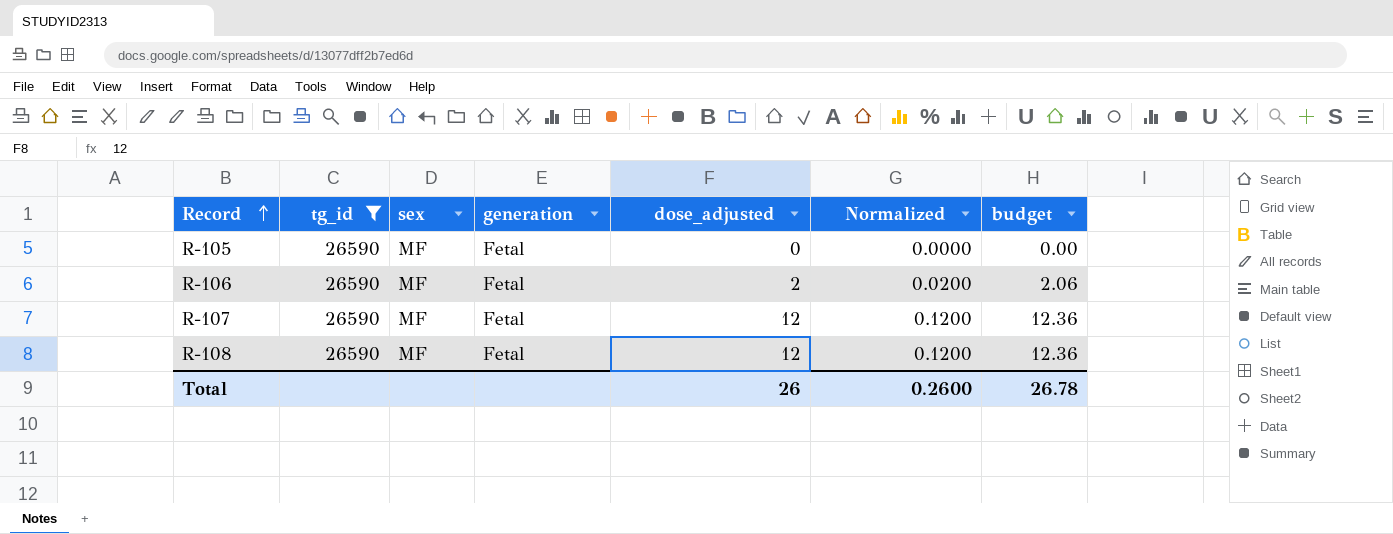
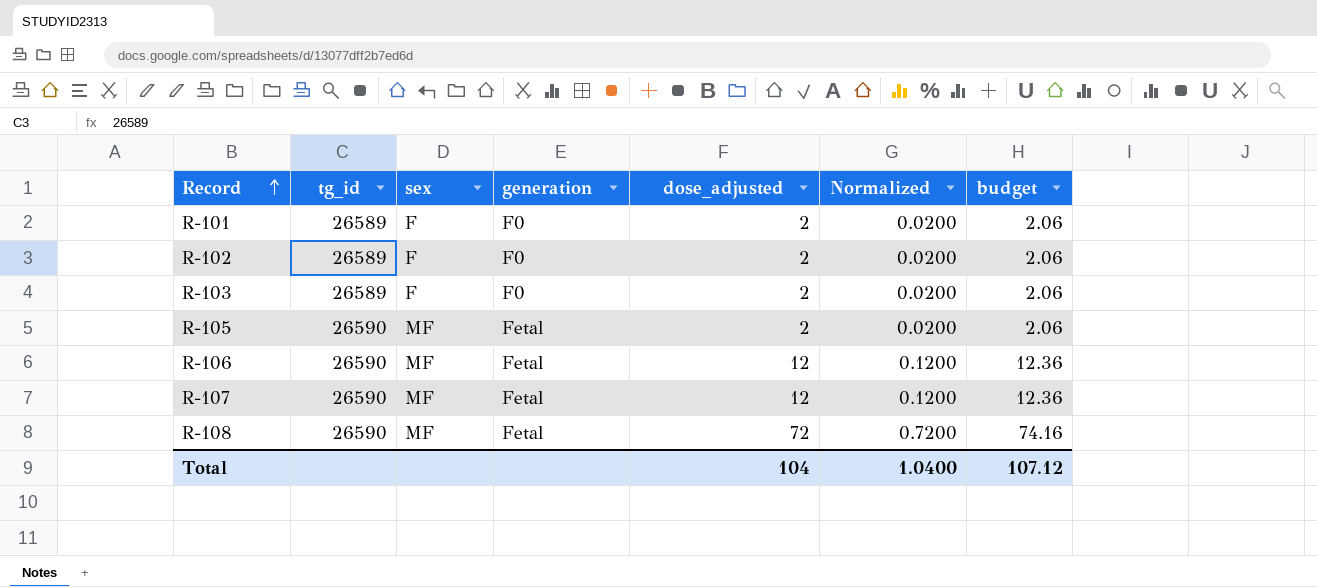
filter: tg_id = 26590 -> none
R-105 | dose_adjusted: 0 -> 2
R-105 | Normalized: 0.0000 -> 0.0200
R-105 | budget: 0.00 -> 2.06
R-106 | dose_adjusted: 2 -> 12
R-106 | Normalized: 0.0200 -> 0.1200
R-106 | budget: 2.06 -> 12.36
R-108 | dose_adjusted: 12 -> 72
R-108 | Normalized: 0.1200 -> 0.7200
R-108 | budget: 12.36 -> 74.16
Total | dose_adjusted: 26 -> 104
Total | Normalized: 0.2600 -> 1.0400
Total | budget: 26.78 -> 107.12

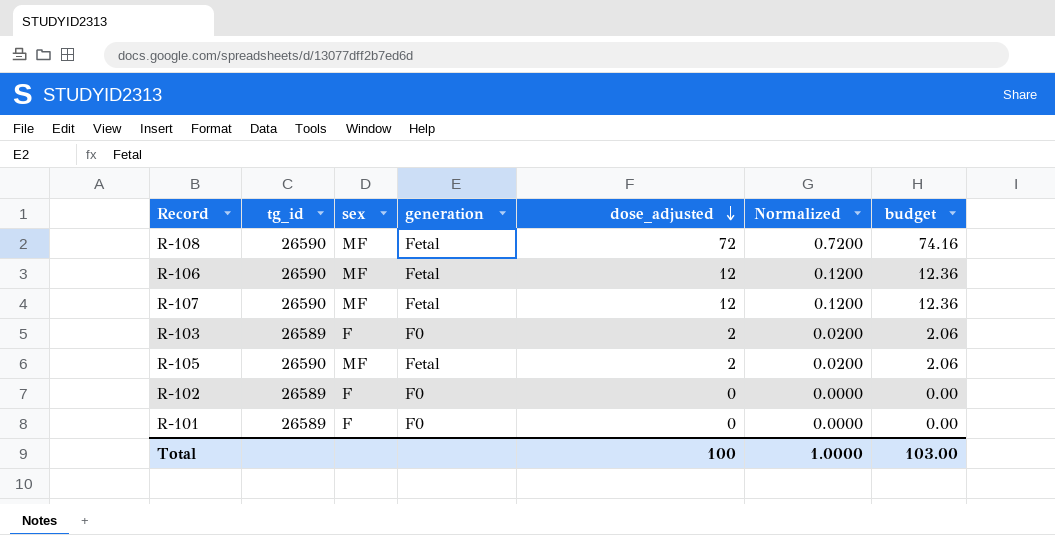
row order: Record ascending -> dose_adjusted descending
R-102 | dose_adjusted: 2 -> 0
R-102 | Normalized: 0.0200 -> 0.0000
R-102 | budget: 2.06 -> 0.00
R-101 | dose_adjusted: 2 -> 0
R-101 | Normalized: 0.0200 -> 0.0000
R-101 | budget: 2.06 -> 0.00
Total | dose_adjusted: 104 -> 100
Total | Normalized: 1.0400 -> 1.0000
Total | budget: 107.12 -> 103.00

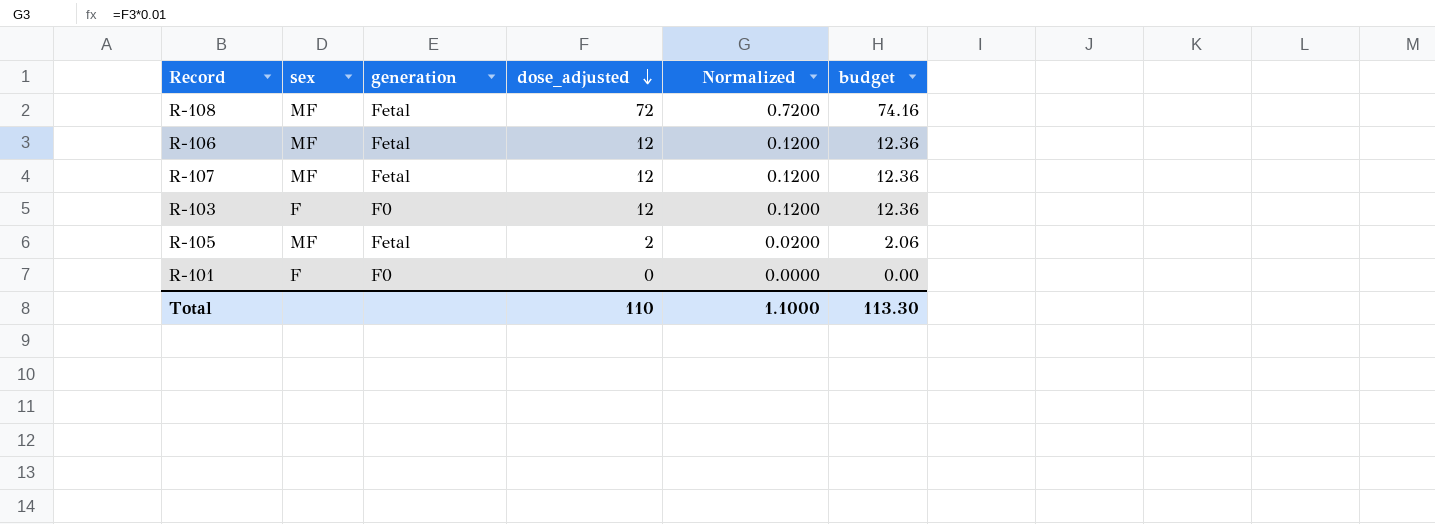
column tg_id | position: 2 -> none
row R-102: 26589 | F | F0 | 0 | 0.0000 | 0.00 -> none
R-103 | dose_adjusted: 2 -> 12
R-103 | Normalized: 0.0200 -> 0.1200
R-103 | budget: 2.06 -> 12.36
Total | dose_adjusted: 100 -> 110
Total | Normalized: 1.0000 -> 1.1000
Total | budget: 103.00 -> 113.30

